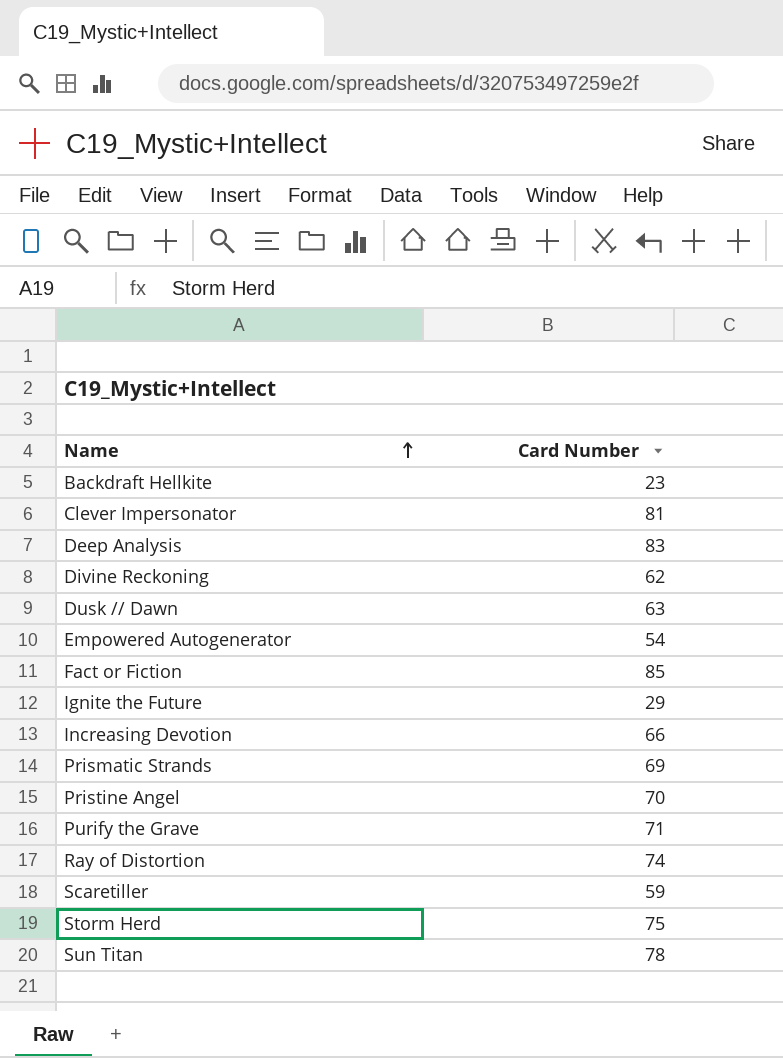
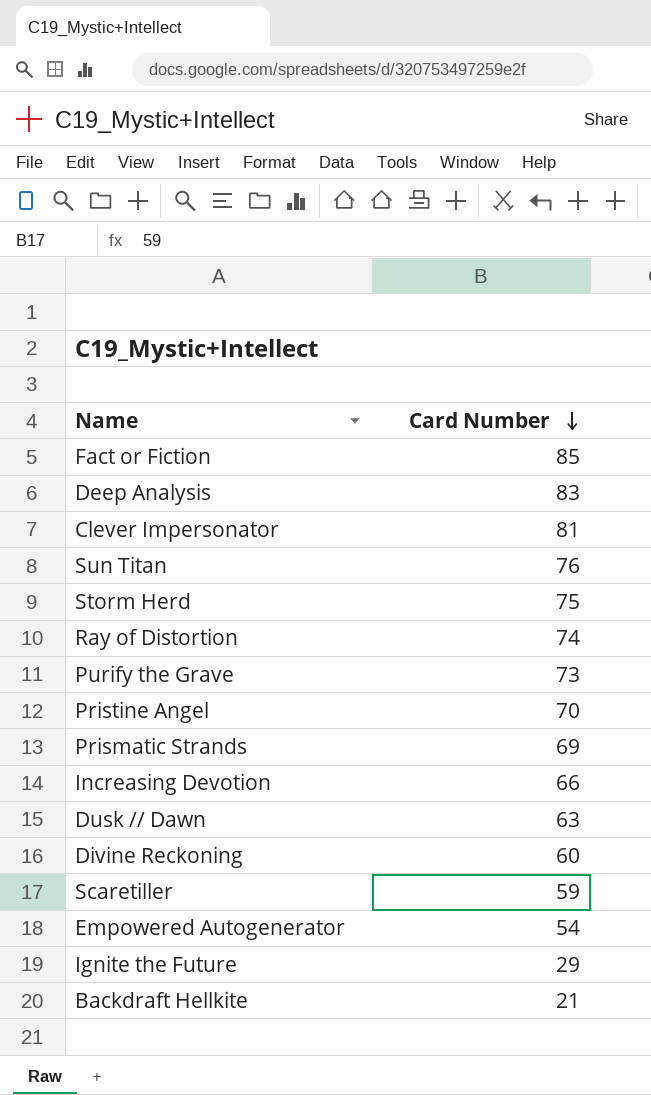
row order: Name ascending -> Card Number descending
Sun Titan | Card Number: 78 -> 76
Purify the Grave | Card Number: 71 -> 73
Divine Reckoning | Card Number: 62 -> 60
Backdraft Hellkite | Card Number: 23 -> 21

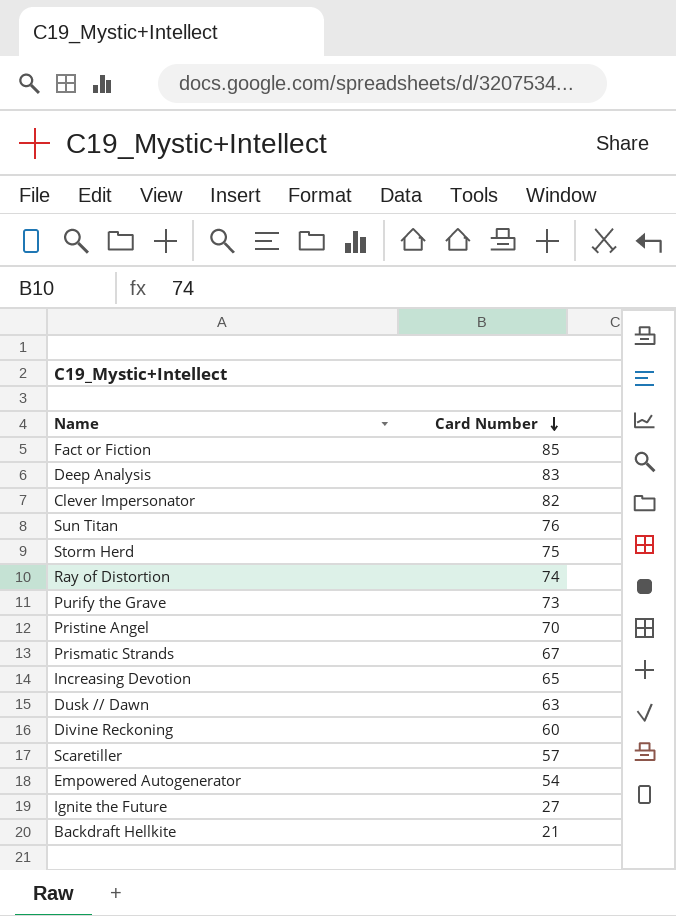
Clever Impersonator | Card Number: 81 -> 82
Prismatic Strands | Card Number: 69 -> 67
Increasing Devotion | Card Number: 66 -> 65
Scaretiller | Card Number: 59 -> 57
Ignite the Future | Card Number: 29 -> 27

